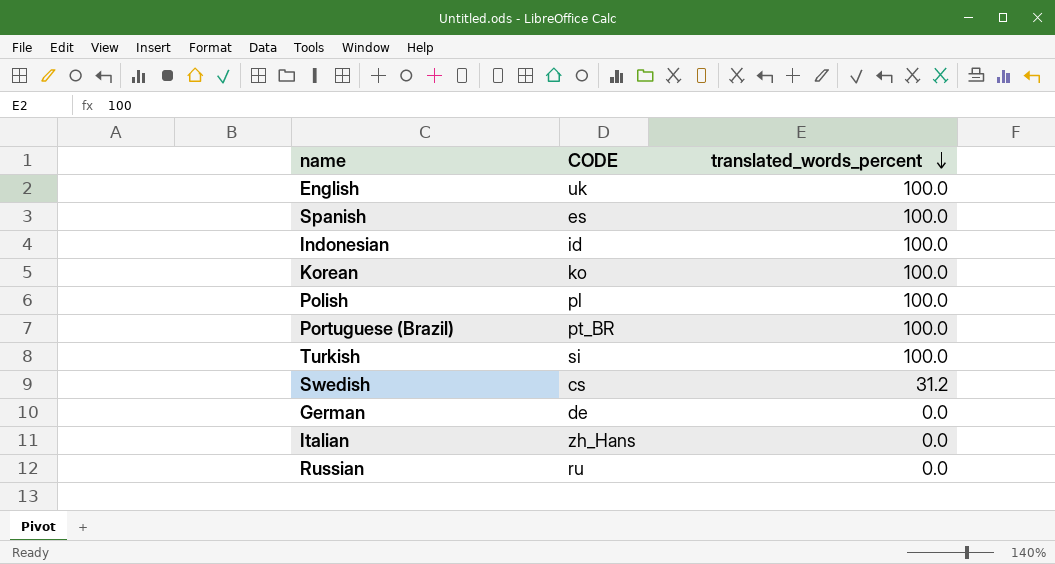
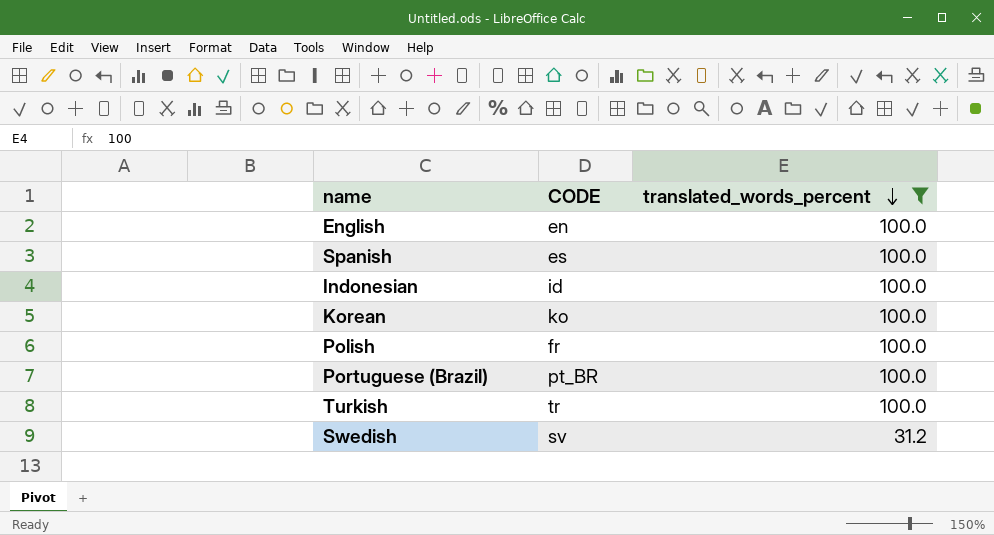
filter: none -> translated_words_percent != 0.0
English | CODE: uk -> en
Polish | CODE: pl -> fr
Turkish | CODE: si -> tr
Swedish | CODE: cs -> sv

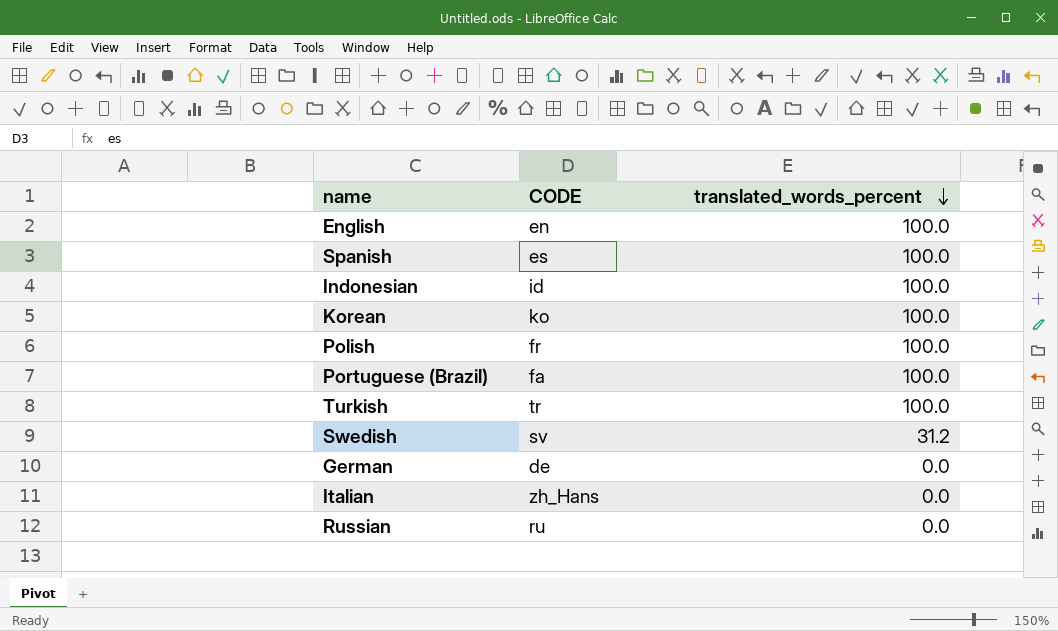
filter: translated_words_percent != 0.0 -> none
Portuguese (Brazil) | CODE: pt_BR -> fa

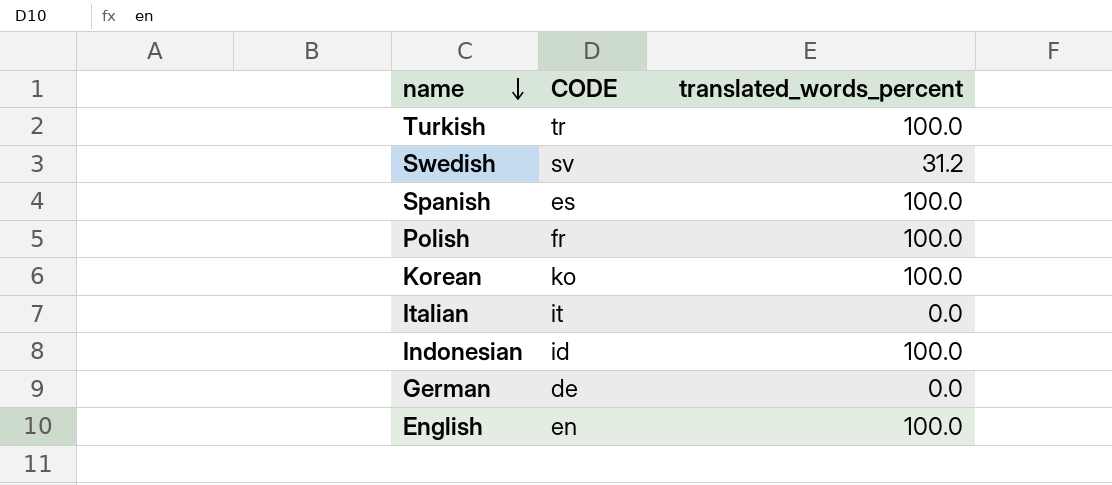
row order: translated_words_percent descending -> name descending
row Portuguese (Brazil): fa | 100.0 -> none
row Russian: ru | 0.0 -> none
Italian | CODE: zh_Hans -> it

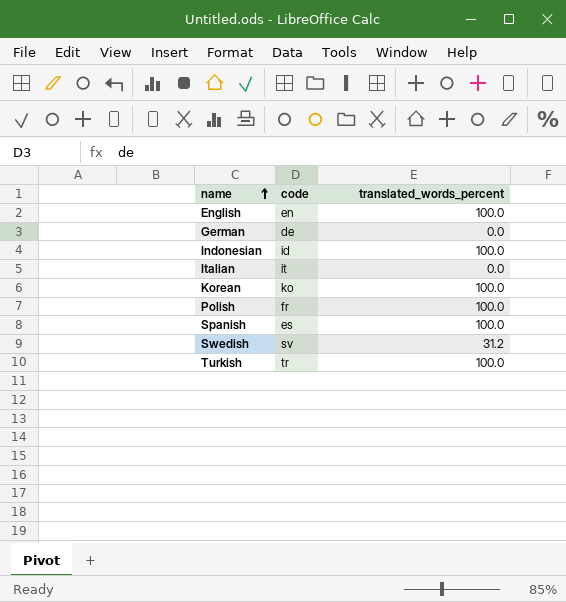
row order: name descending -> name ascending
column name: CODE -> code

